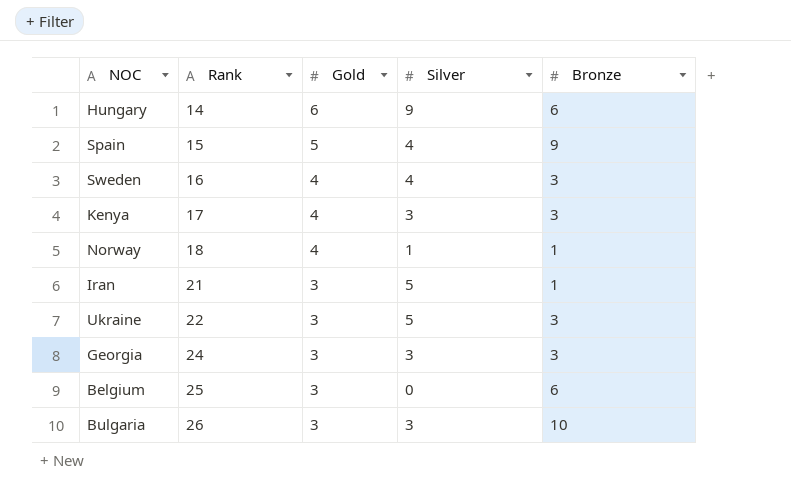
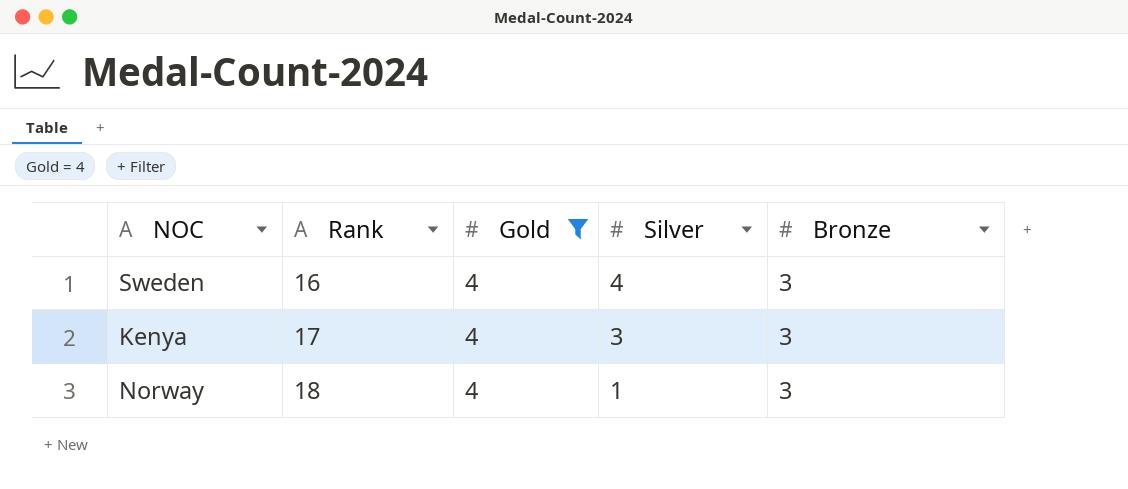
filter: none -> Gold = 4
Norway | Bronze: 1 -> 3

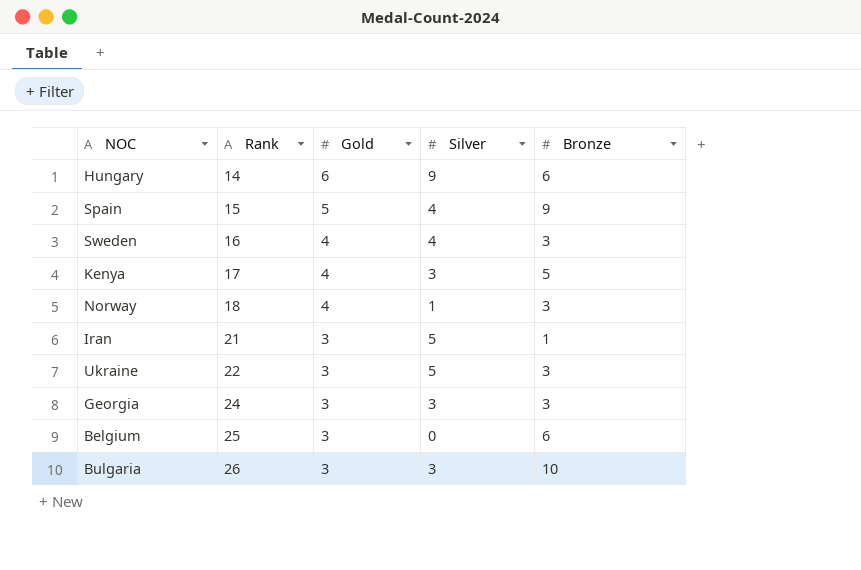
filter: Gold = 4 -> none
Kenya | Bronze: 3 -> 5

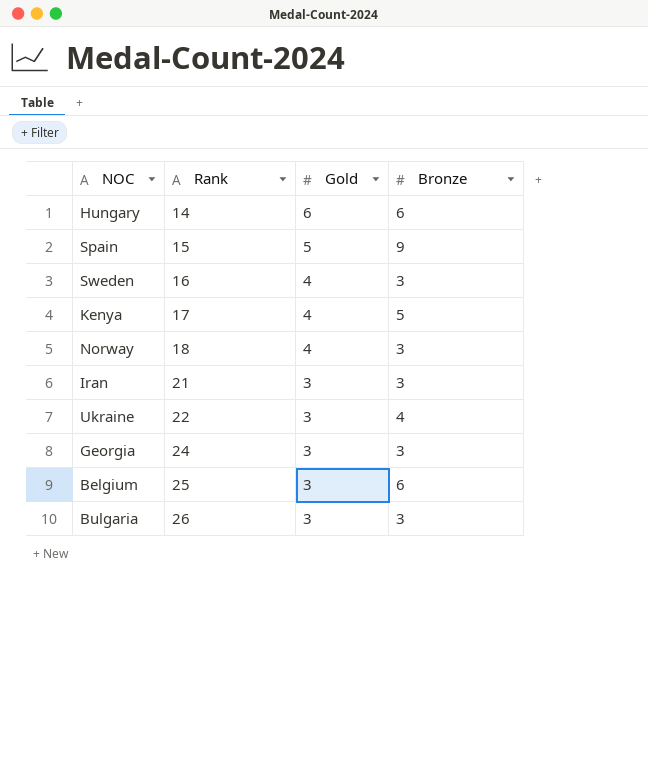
column Silver | position: 4 -> none
Iran | Bronze: 1 -> 3
Ukraine | Bronze: 3 -> 4
Bulgaria | Bronze: 10 -> 3

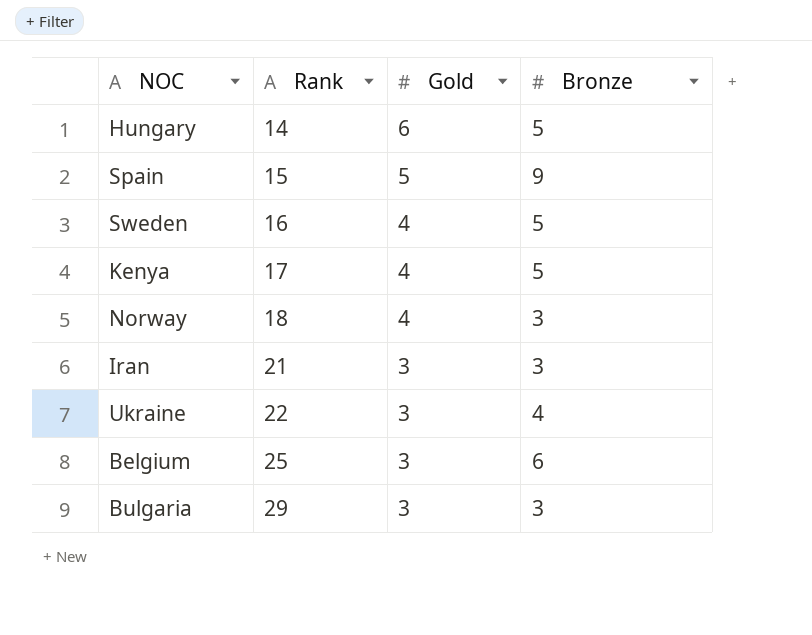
row Georgia: 24 | 3 | 3 -> none
Hungary | Bronze: 6 -> 5
Sweden | Bronze: 3 -> 5
Bulgaria | Rank: 26 -> 29

